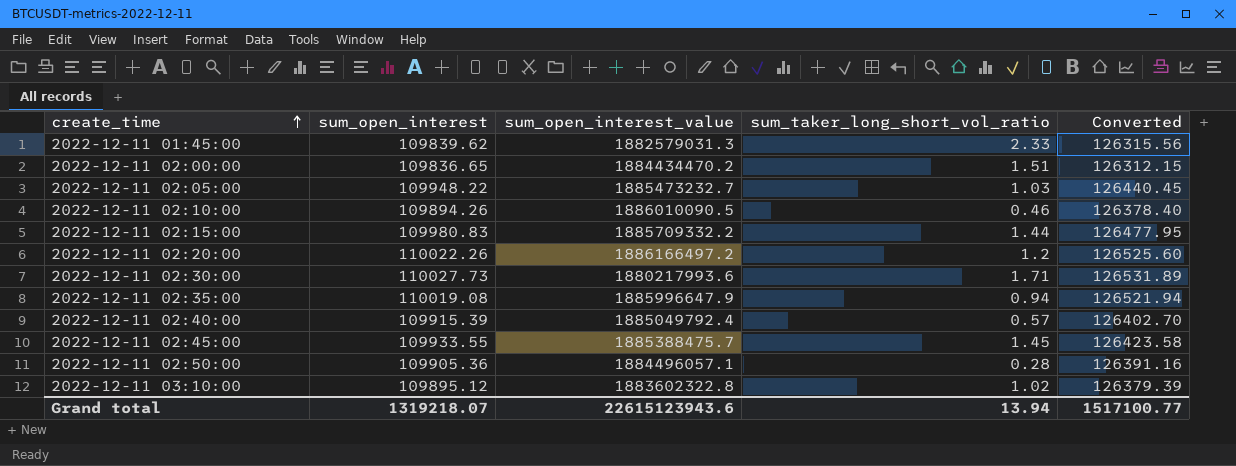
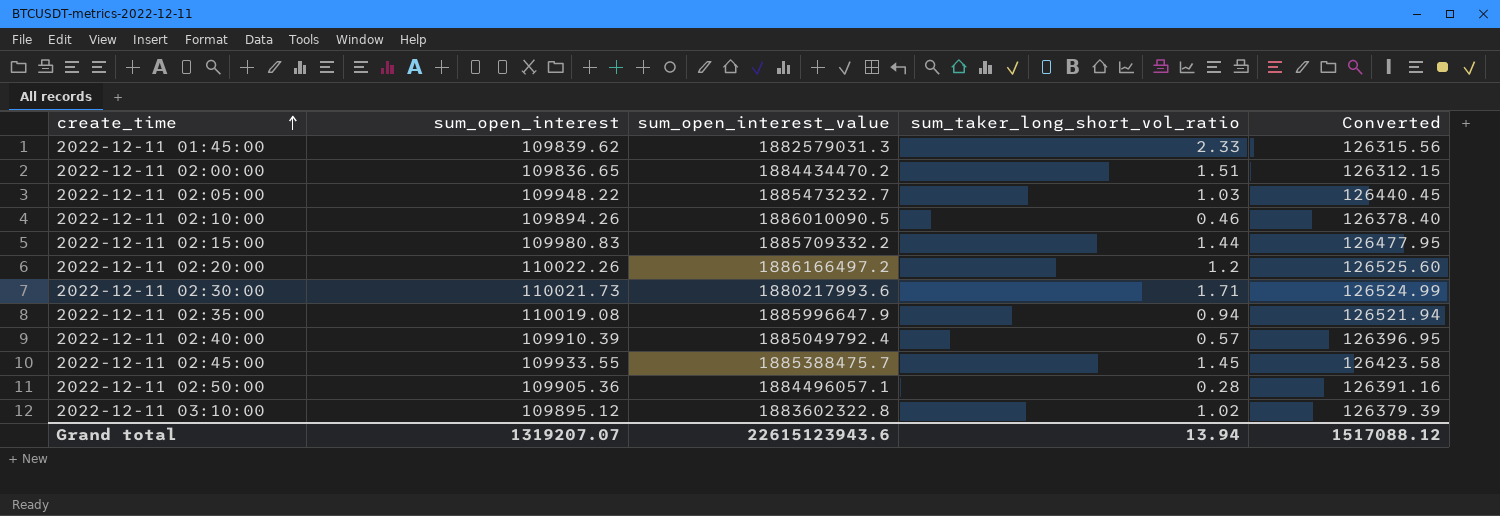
2022-12-11 02:30:00 | sum_open_interest: 110027.73 -> 110021.73
2022-12-11 02:30:00 | Converted: 126531.89 -> 126524.99
2022-12-11 02:40:00 | sum_open_interest: 109915.39 -> 109910.39
2022-12-11 02:40:00 | Converted: 126402.70 -> 126396.95
Grand total | sum_open_interest: 1319218.07 -> 1319207.07
Grand total | Converted: 1517100.77 -> 1517088.12

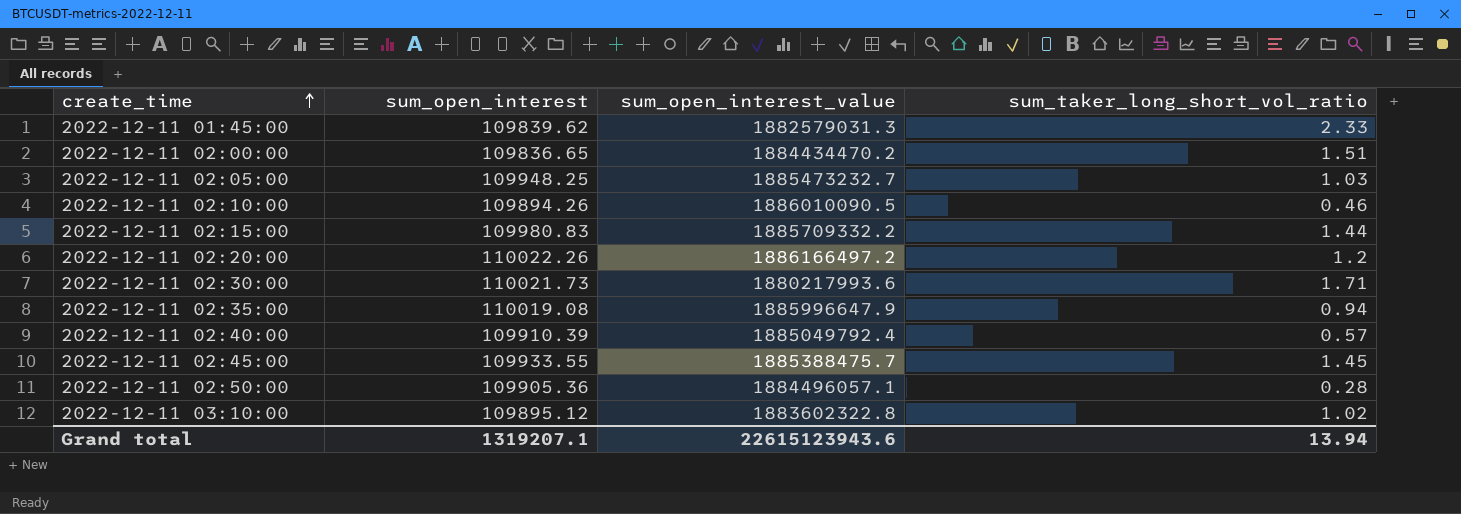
column Converted | formula: [sum_open_interest] * 1.15 -> none
2022-12-11 02:05:00 | sum_open_interest: 109948.22 -> 109948.25
Grand total | sum_open_interest: 1319207.07 -> 1319207.1

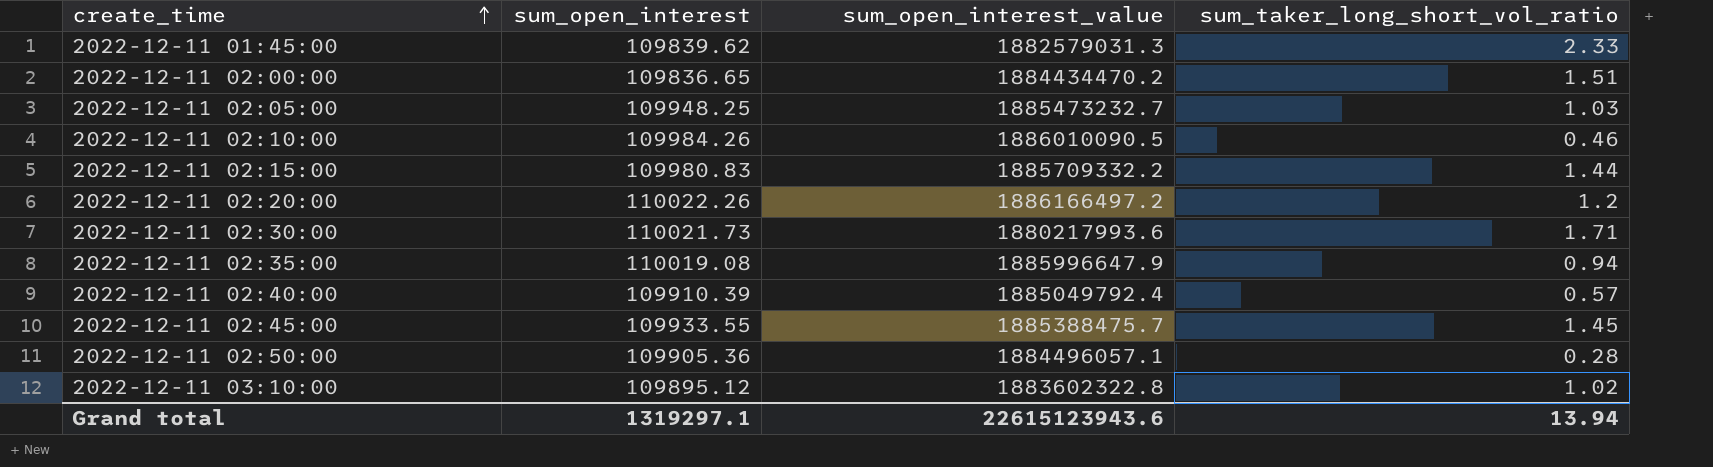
2022-12-11 02:10:00 | sum_open_interest: 109894.26 -> 109984.26
Grand total | sum_open_interest: 1319207.1 -> 1319297.1

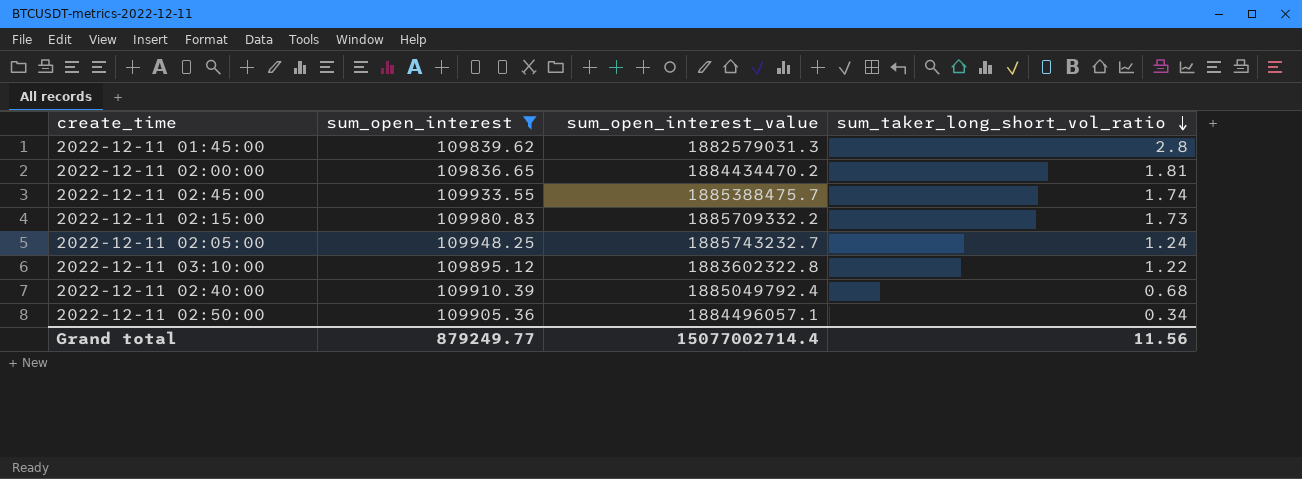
filter: none -> sum_open_interest <= 109980.83
row order: create_time ascending -> sum_taker_long_short_vol_ratio descending
2022-12-11 01:45:00 | sum_taker_long_short_vol_ratio: 2.33 -> 2.8
2022-12-11 02:00:00 | sum_taker_long_short_vol_ratio: 1.51 -> 1.81
2022-12-11 02:45:00 | sum_taker_long_short_vol_ratio: 1.45 -> 1.74
2022-12-11 02:15:00 | sum_taker_long_short_vol_ratio: 1.44 -> 1.73
2022-12-11 02:05:00 | sum_open_interest_value: 1885473232.7 -> 1885743232.7
2022-12-11 02:05:00 | sum_taker_long_short_vol_ratio: 1.03 -> 1.24
2022-12-11 03:10:00 | sum_taker_long_short_vol_ratio: 1.02 -> 1.22
2022-12-11 02:40:00 | sum_taker_long_short_vol_ratio: 0.57 -> 0.68
2022-12-11 02:50:00 | sum_taker_long_short_vol_ratio: 0.28 -> 0.34
Grand total | sum_open_interest: 1319297.1 -> 879249.77
Grand total | sum_open_interest_value: 22615123943.6 -> 15077002714.4
Grand total | sum_taker_long_short_vol_ratio: 13.94 -> 11.56

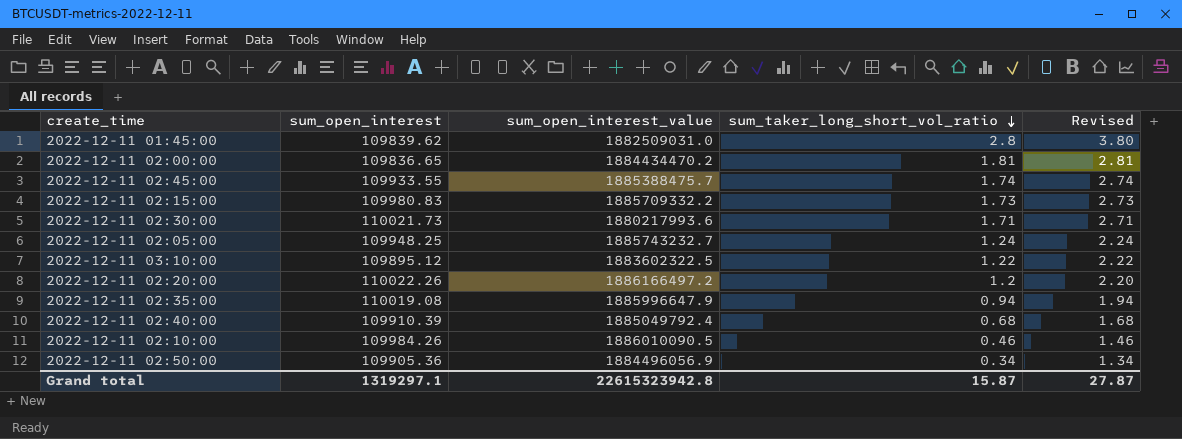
filter: sum_open_interest <= 109980.83 -> none
column Revised | formula: none -> [sum_taker_long_short_vol_ratio] + 1
2022-12-11 01:45:00 | sum_open_interest_value: 1882579031.3 -> 1882509031.0
2022-12-11 03:10:00 | sum_open_interest_value: 1883602322.8 -> 1883602322.5
2022-12-11 02:50:00 | sum_open_interest_value: 1884496057.1 -> 1884496056.9
Grand total | sum_open_interest: 879249.77 -> 1319297.1
Grand total | sum_open_interest_value: 15077002714.4 -> 22615323942.8
Grand total | sum_taker_long_short_vol_ratio: 11.56 -> 15.87

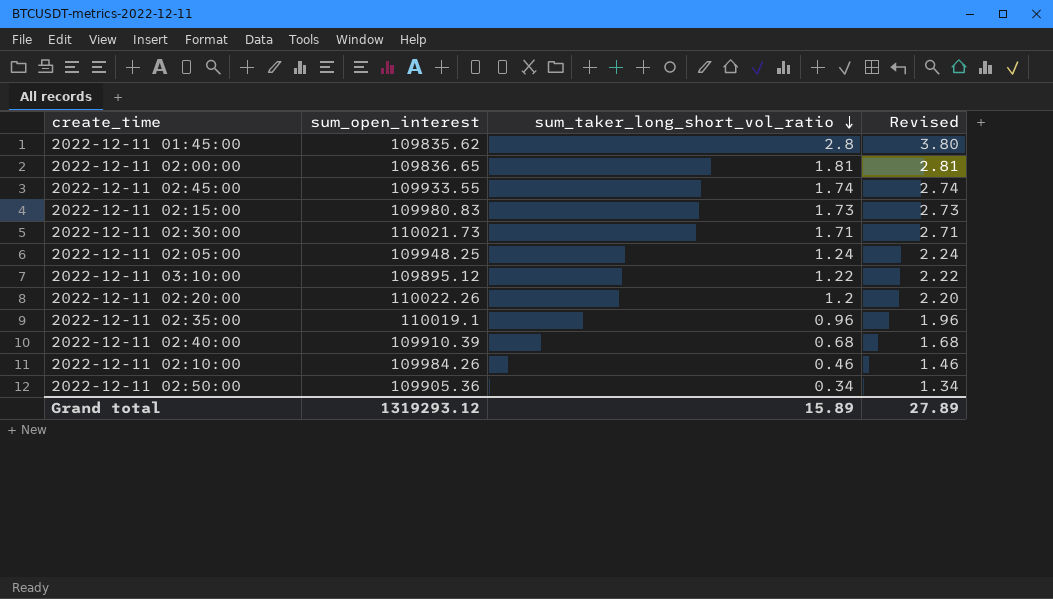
column sum_open_interest_value | position: 3 -> none
2022-12-11 01:45:00 | sum_open_interest: 109839.62 -> 109835.62
2022-12-11 02:35:00 | sum_open_interest: 110019.08 -> 110019.1
2022-12-11 02:35:00 | sum_taker_long_short_vol_ratio: 0.94 -> 0.96
2022-12-11 02:35:00 | Revised: 1.94 -> 1.96
Grand total | sum_open_interest: 1319297.1 -> 1319293.12
Grand total | sum_taker_long_short_vol_ratio: 15.87 -> 15.89
Grand total | Revised: 27.87 -> 27.89

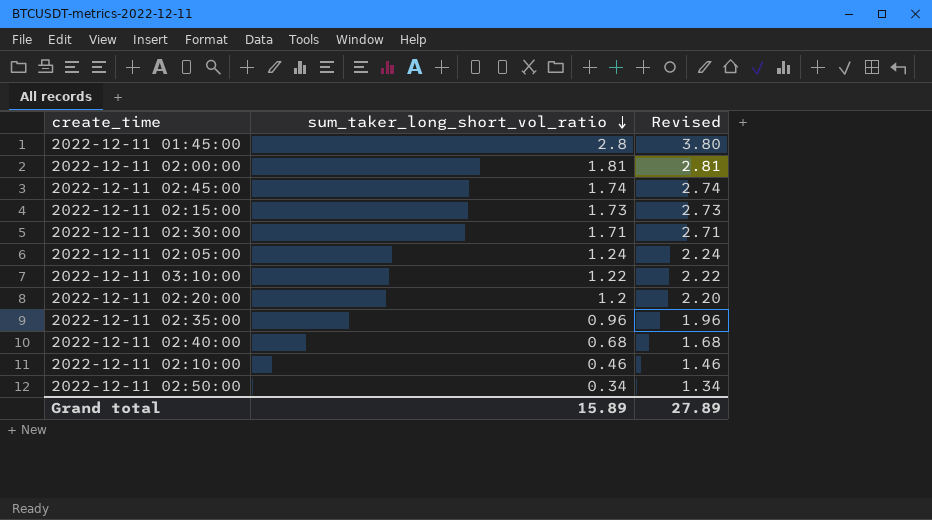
column sum_open_interest | position: 2 -> none

